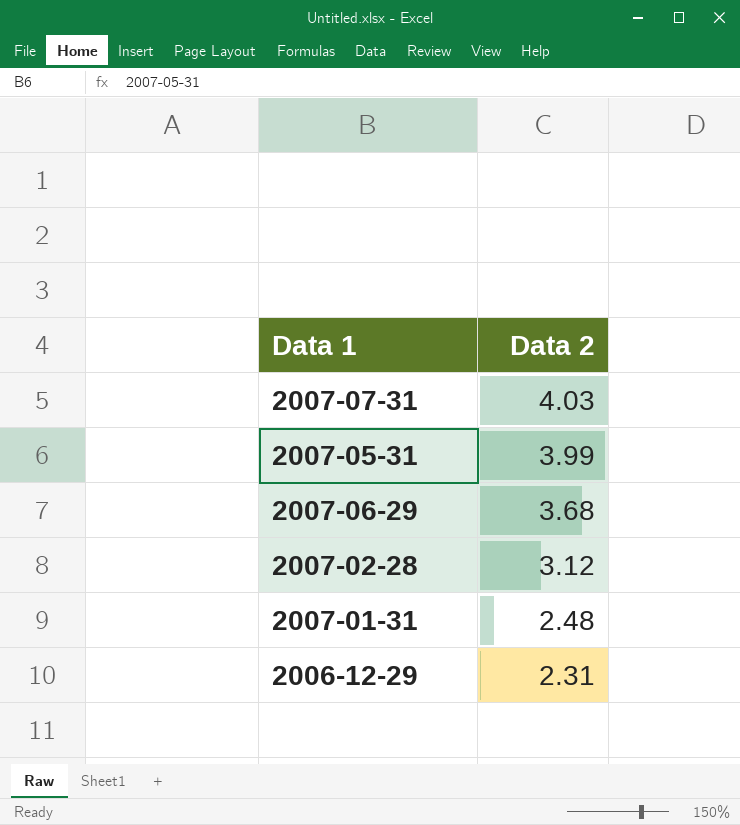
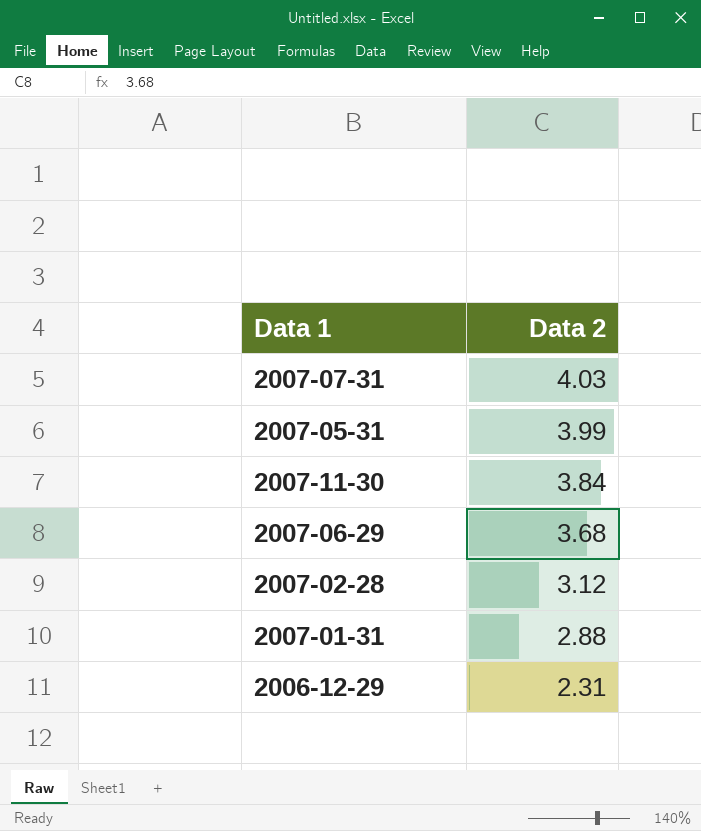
row 2007-11-30: none -> 3.84
2007-01-31 | Data 2: 2.48 -> 2.88

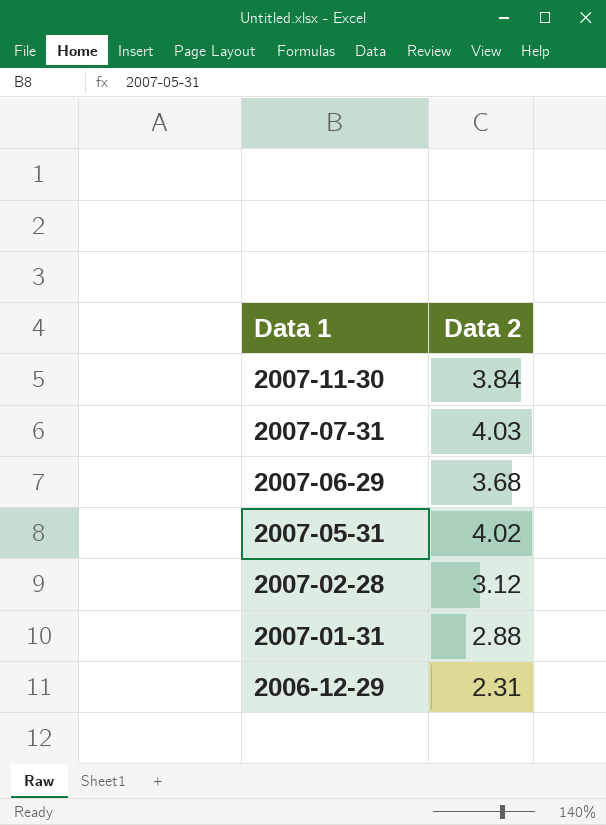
row order: Data 2 descending -> Data 1 descending
2007-05-31 | Data 2: 3.99 -> 4.02

